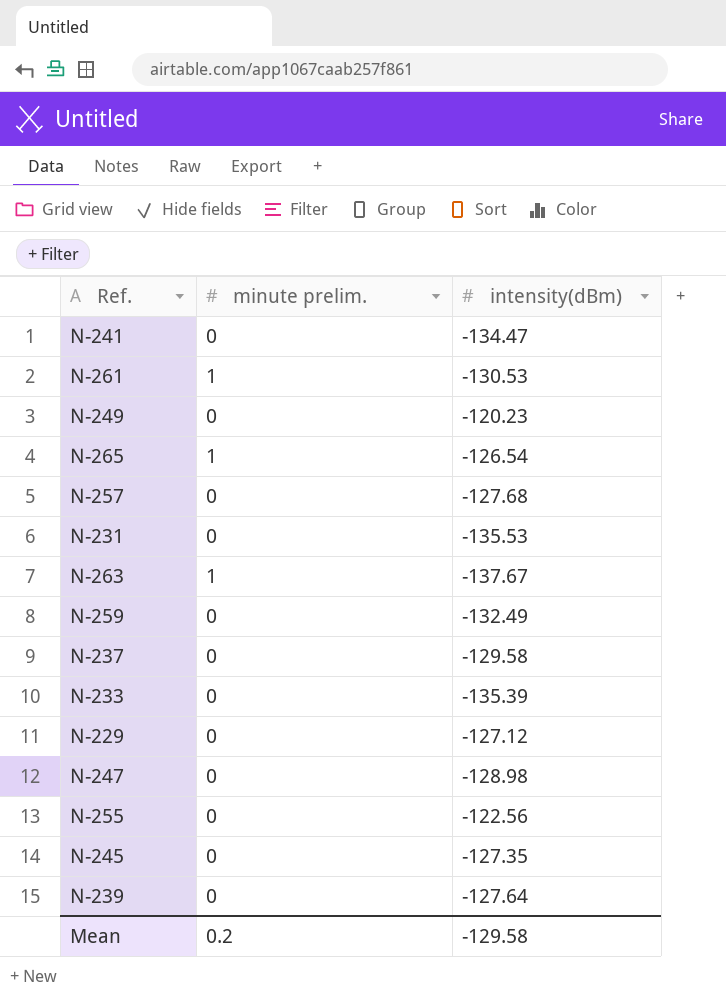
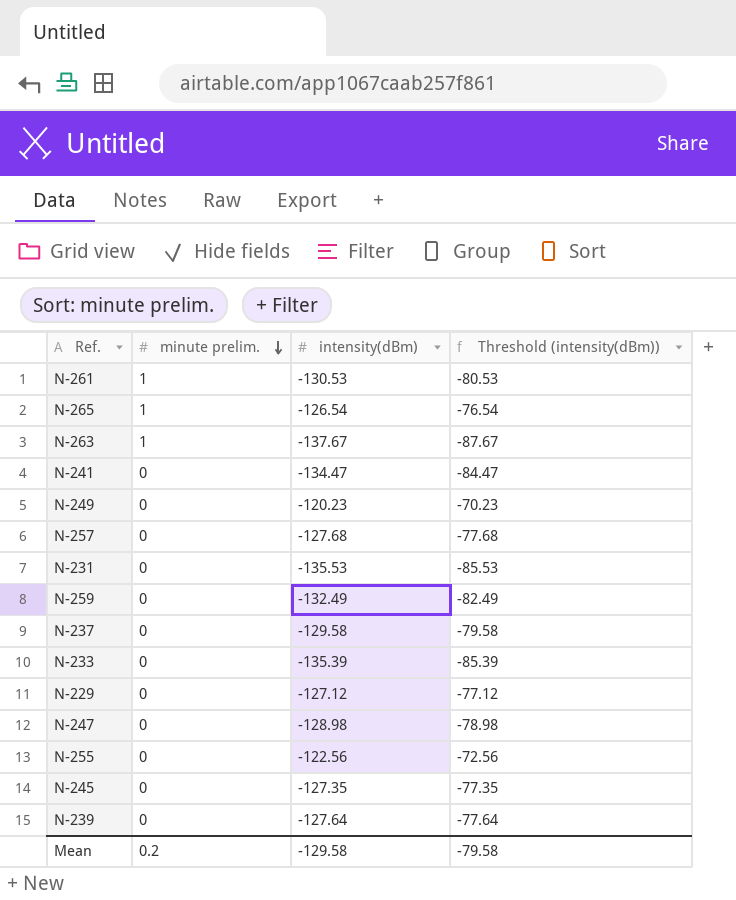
row order: none -> minute prelim. descending
column Threshold (intensity(dBm)) | formula: none -> [intensity(dBm)] + 50

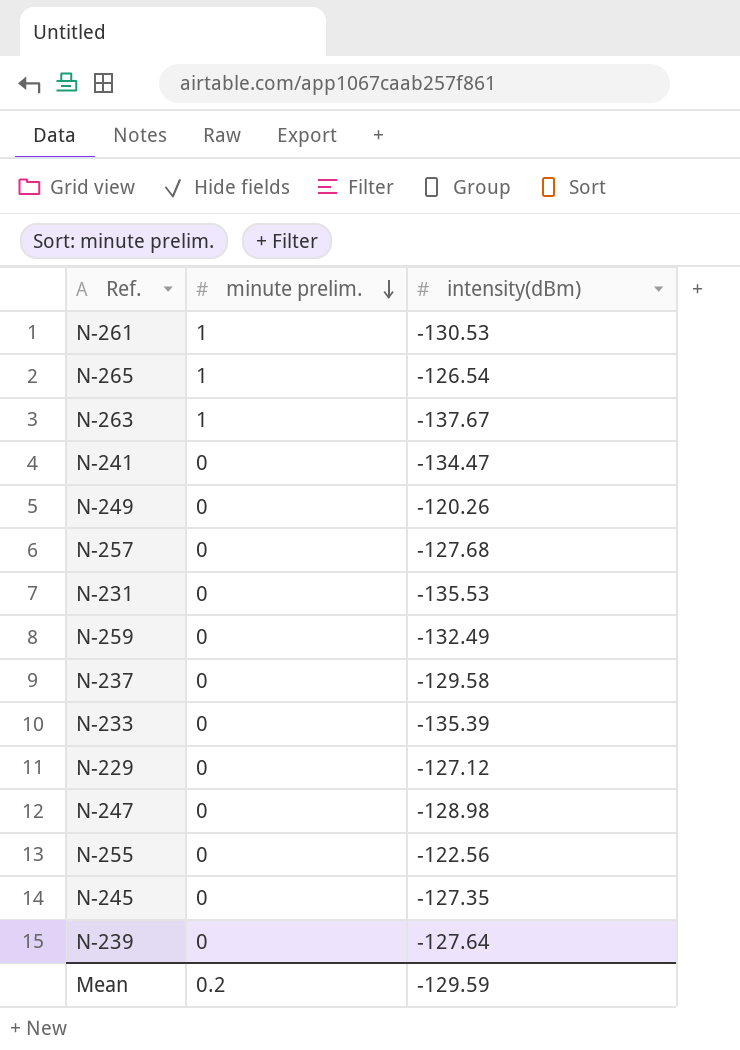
column Threshold (intensity(dBm)) | formula: [intensity(dBm)] + 50 -> none
N-249 | intensity(dBm): -120.23 -> -120.26
Mean | intensity(dBm): -129.58 -> -129.59

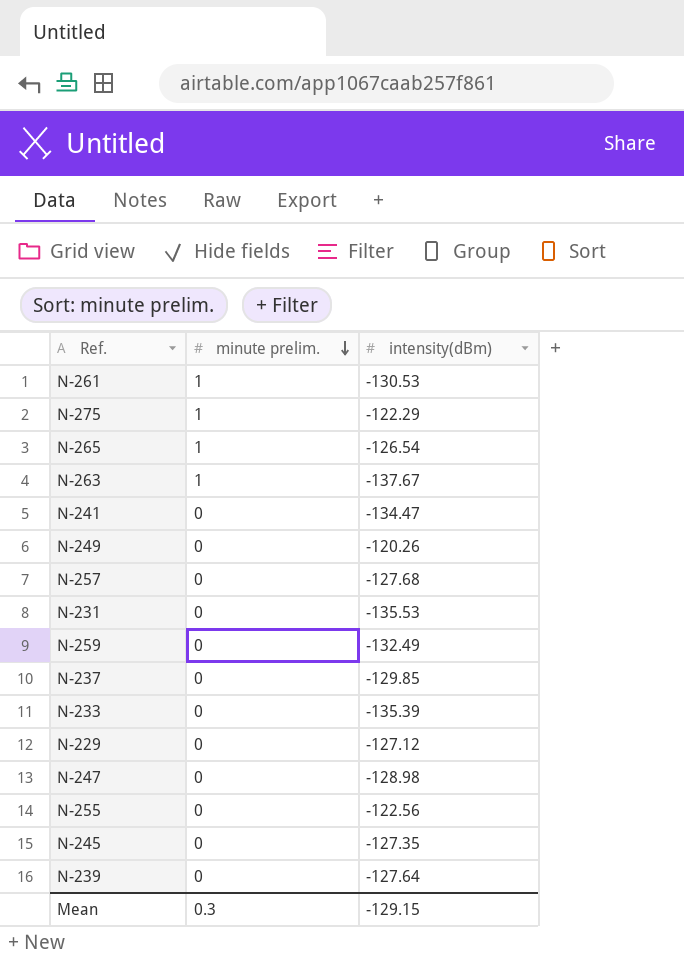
row N-275: none -> 1 | -122.29
N-237 | intensity(dBm): -129.58 -> -129.85
Mean | minute prelim.: 0.2 -> 0.3
Mean | intensity(dBm): -129.59 -> -129.15

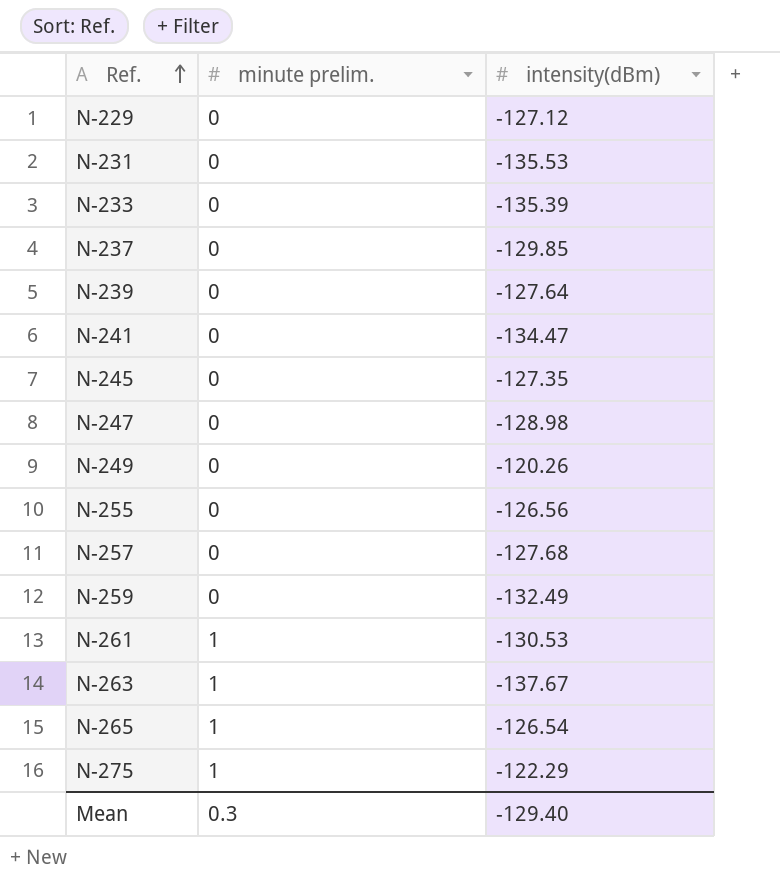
row order: minute prelim. descending -> Ref. ascending
N-255 | intensity(dBm): -122.56 -> -126.56
Mean | intensity(dBm): -129.15 -> -129.40

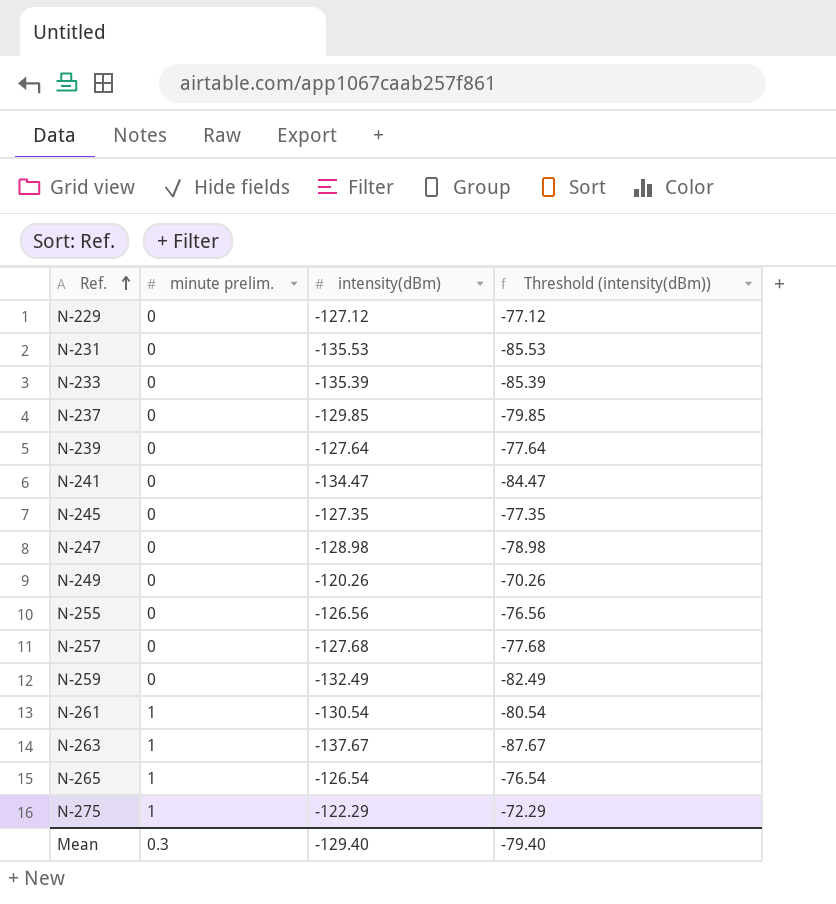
column Threshold (intensity(dBm)) | formula: none -> [intensity(dBm)] + 50
N-261 | intensity(dBm): -130.53 -> -130.54

